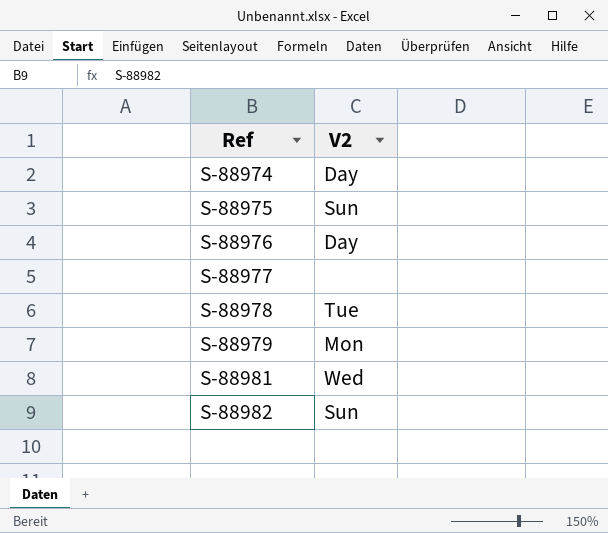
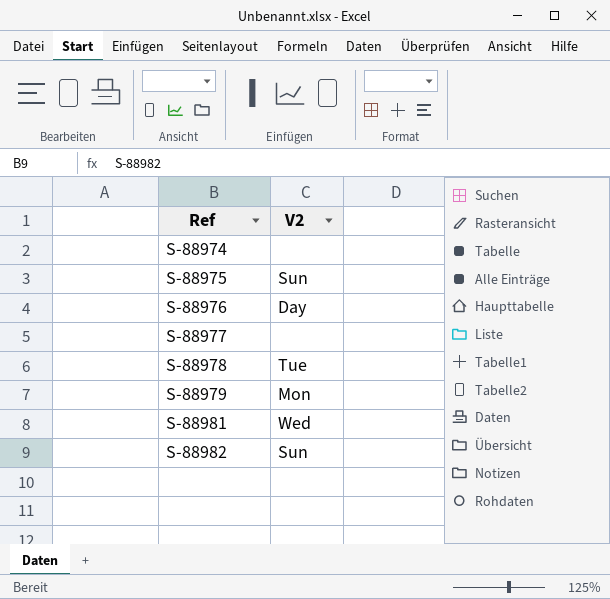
S-88974 | V2: Day -> none

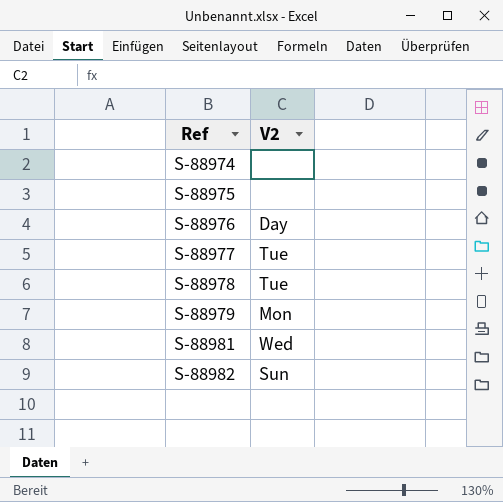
S-88975 | V2: Sun -> none
S-88977 | V2: none -> Tue

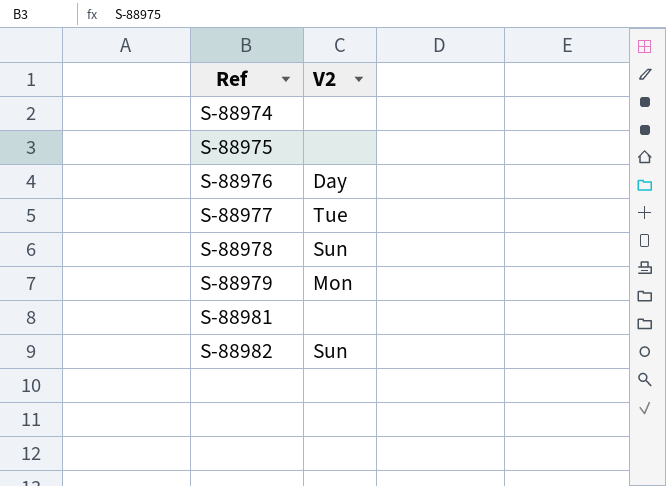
S-88978 | V2: Tue -> Sun
S-88981 | V2: Wed -> none

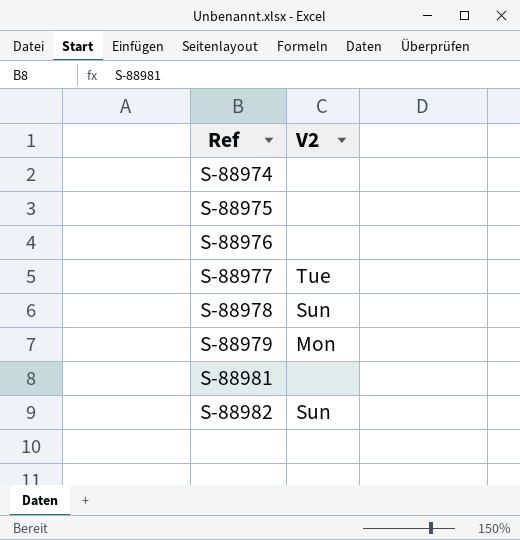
S-88976 | V2: Day -> none

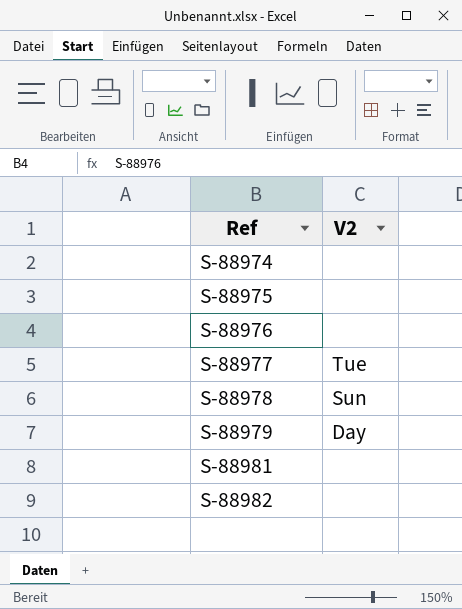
S-88979 | V2: Mon -> Day
S-88982 | V2: Sun -> none

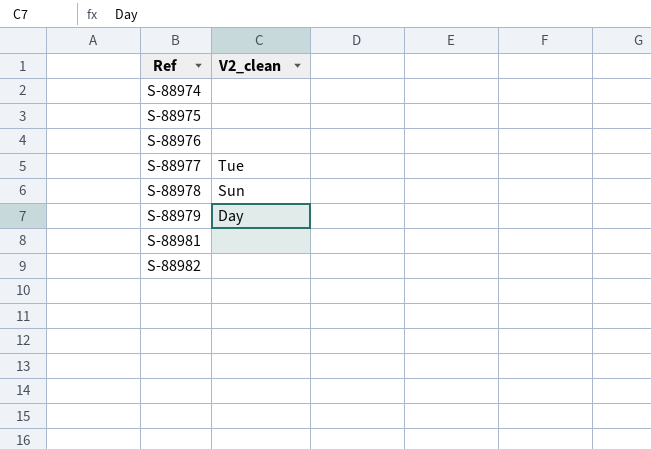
column name: V2 -> V2_clean

